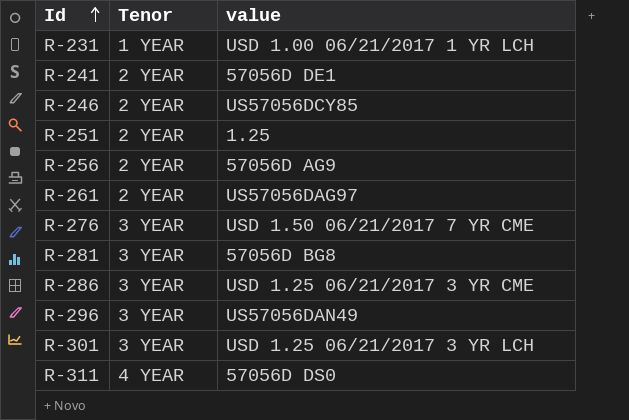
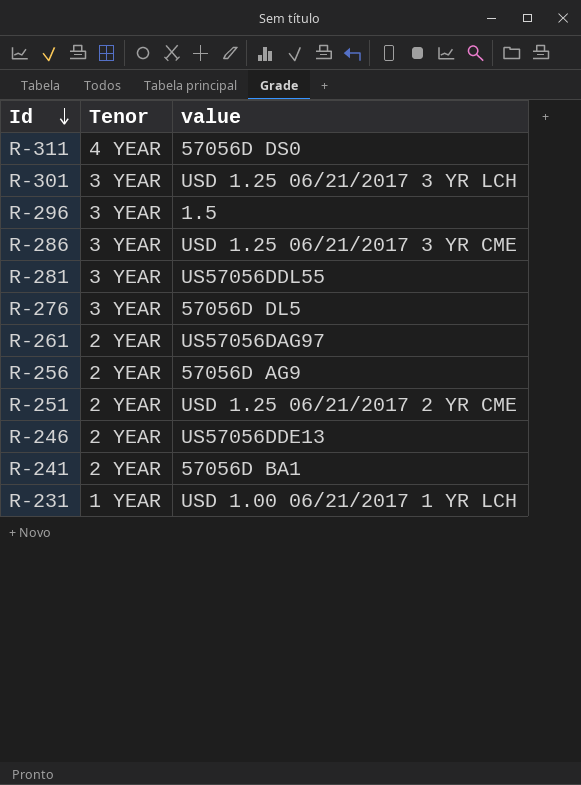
row order: Id ascending -> Id descending
R-296 | value: US57056DAN49 -> 1.5
R-281 | value: 57056D BG8 -> US57056DDL55
R-276 | value: USD 1.50 06/21/2017 7 YR CME -> 57056D DL5
R-251 | value: 1.25 -> USD 1.25 06/21/2017 2 YR CME
R-246 | value: US57056DCY85 -> US57056DDE13
R-241 | value: 57056D DE1 -> 57056D BA1

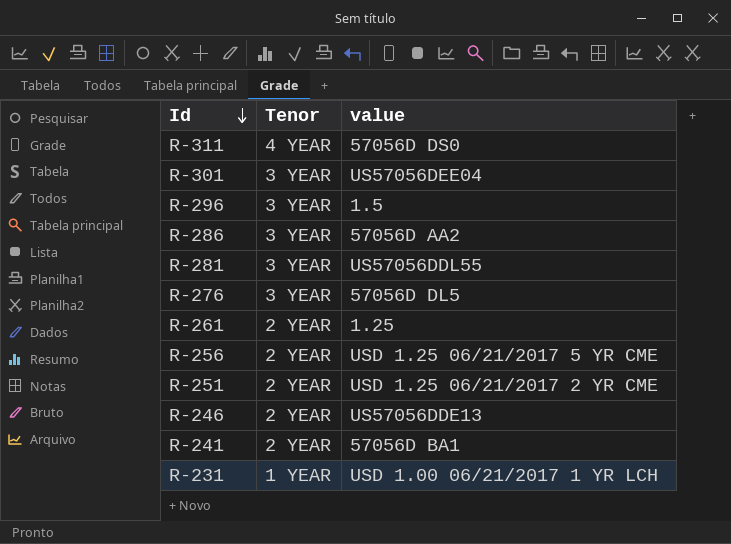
R-301 | value: USD 1.25 06/21/2017 3 YR LCH -> US57056DEE04
R-286 | value: USD 1.25 06/21/2017 3 YR CME -> 57056D AA2
R-261 | value: US57056DAG97 -> 1.25
R-256 | value: 57056D AG9 -> USD 1.25 06/21/2017 5 YR CME

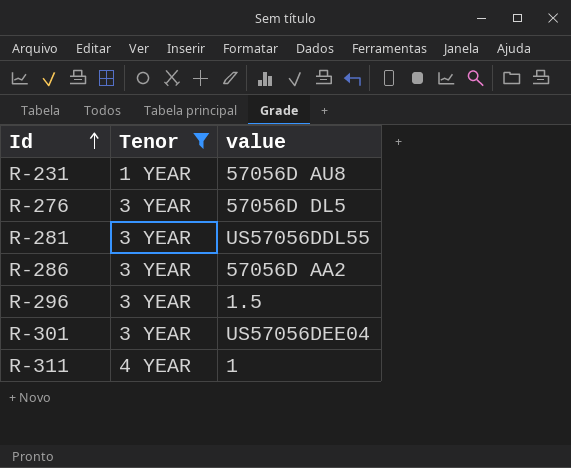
filter: none -> Tenor != 2 YEAR
row order: Id descending -> Id ascending
R-231 | value: USD 1.00 06/21/2017 1 YR LCH -> 57056D AU8
R-311 | value: 57056D DS0 -> 1

